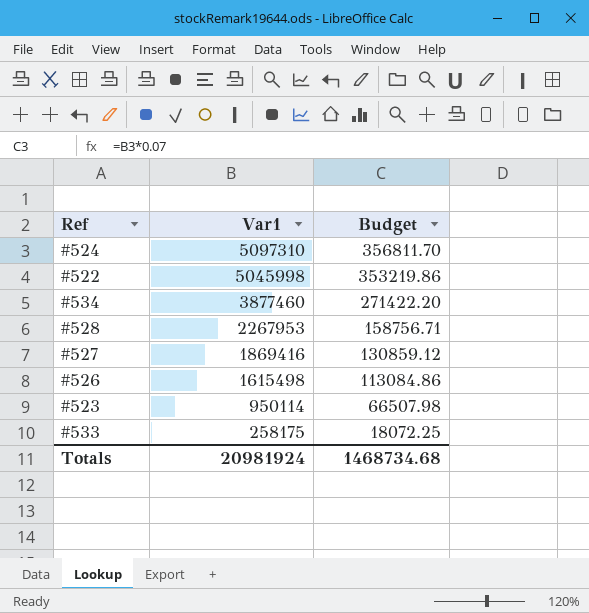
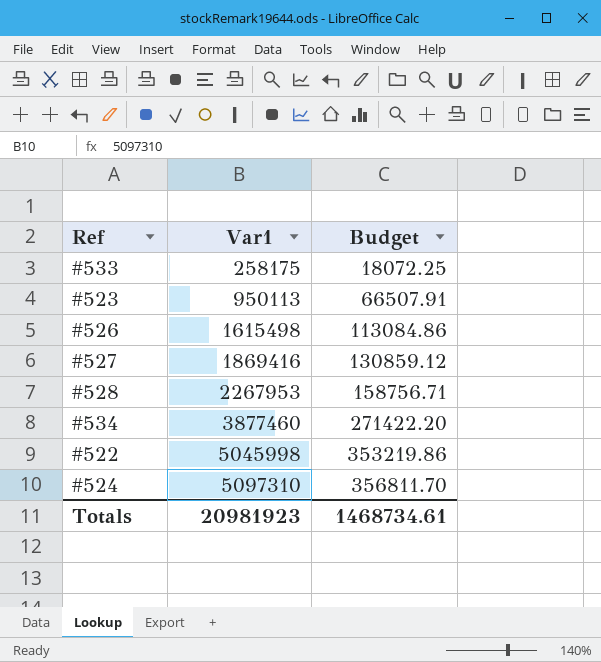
row order: Var1 descending -> Var1 ascending
#523 | Var1: 950114 -> 950113
#523 | Budget: 66507.98 -> 66507.91
Totals | Var1: 20981924 -> 20981923
Totals | Budget: 1468734.68 -> 1468734.61

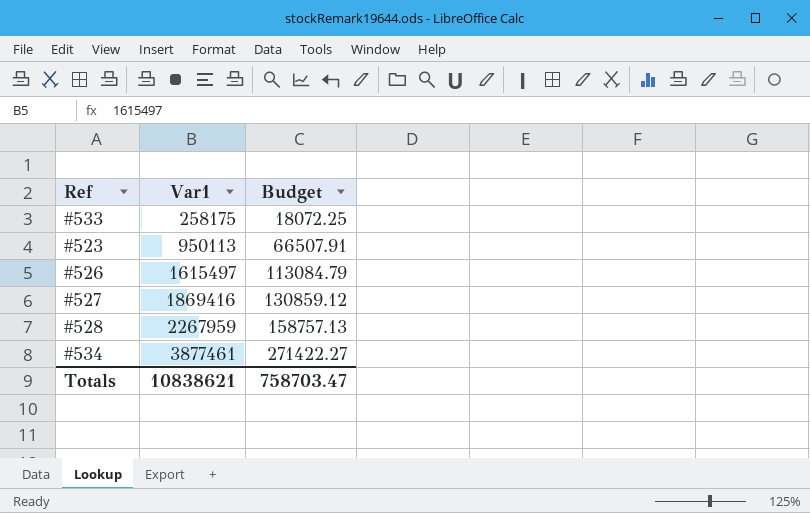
row #522: 5045998 | 353219.86 -> none
row #524: 5097310 | 356811.70 -> none
#526 | Var1: 1615498 -> 1615497
#526 | Budget: 113084.86 -> 113084.79
#528 | Var1: 2267953 -> 2267959
#528 | Budget: 158756.71 -> 158757.13
#534 | Var1: 3877460 -> 3877461
#534 | Budget: 271422.20 -> 271422.27
Totals | Var1: 20981923 -> 10838621
Totals | Budget: 1468734.61 -> 758703.47

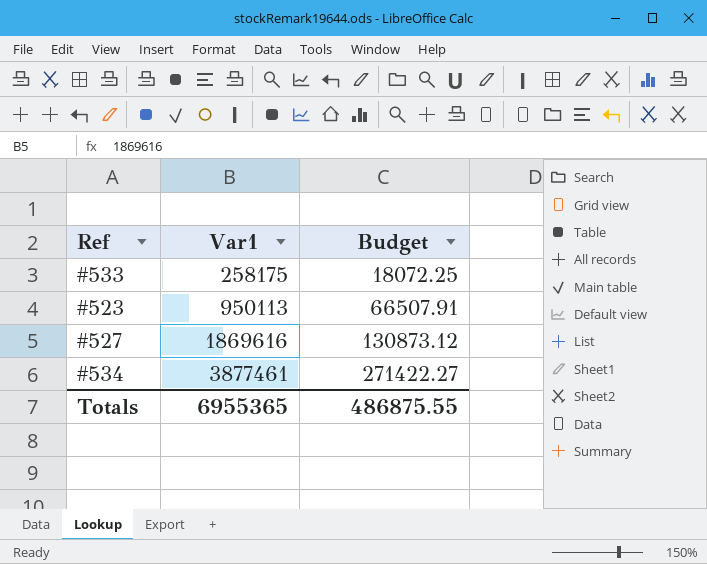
row #526: 1615497 | 113084.79 -> none
row #528: 2267959 | 158757.13 -> none
#527 | Var1: 1869416 -> 1869616
#527 | Budget: 130859.12 -> 130873.12
Totals | Var1: 10838621 -> 6955365
Totals | Budget: 758703.47 -> 486875.55

